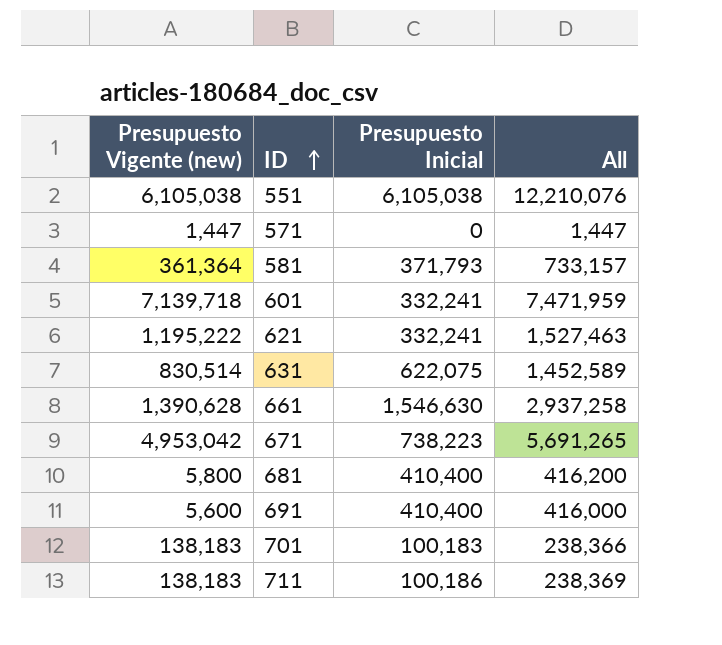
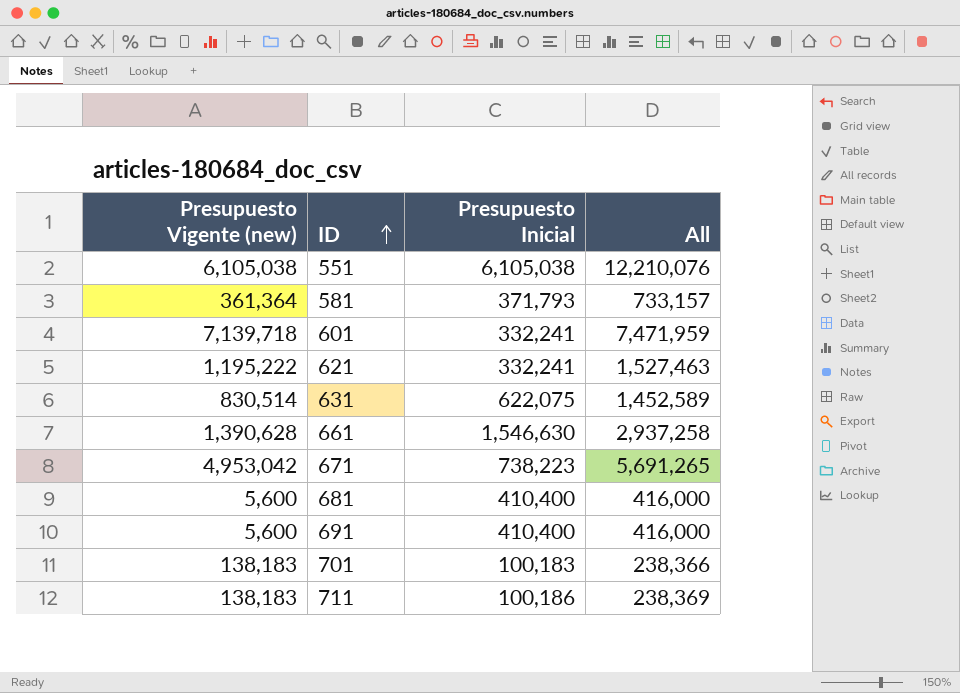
row 571: 1,447 | 0 | 1,447 -> none
681 | Presupuesto Vigente (new): 5,800 -> 5,600
681 | All: 416,200 -> 416,000

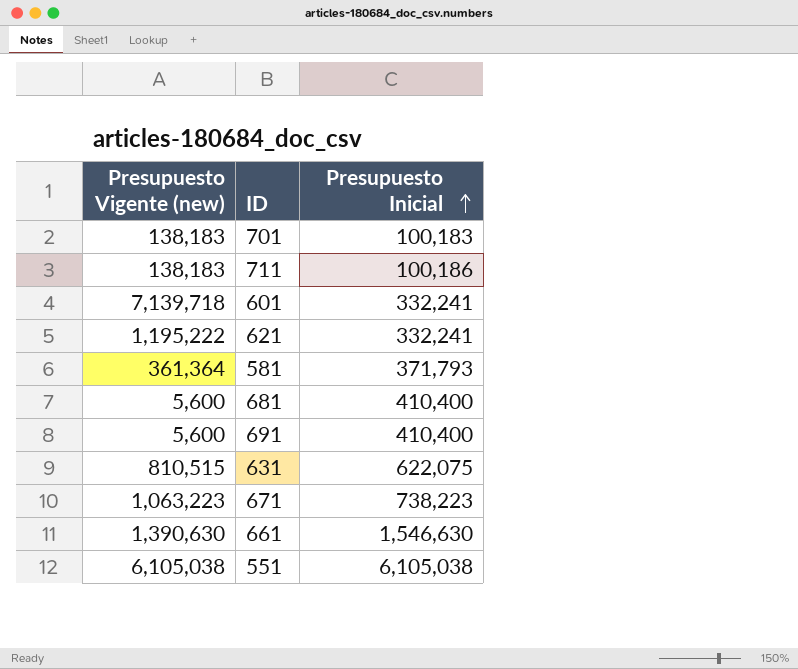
row order: ID ascending -> Presupuesto Inicial ascending
column All | formula: [Presupuesto Vigente (new)] + [Presupuesto Inicial] -> none
631 | Presupuesto Vigente (new): 830,514 -> 810,515
671 | Presupuesto Vigente (new): 4,953,042 -> 1,063,223
661 | Presupuesto Vigente (new): 1,390,628 -> 1,390,630

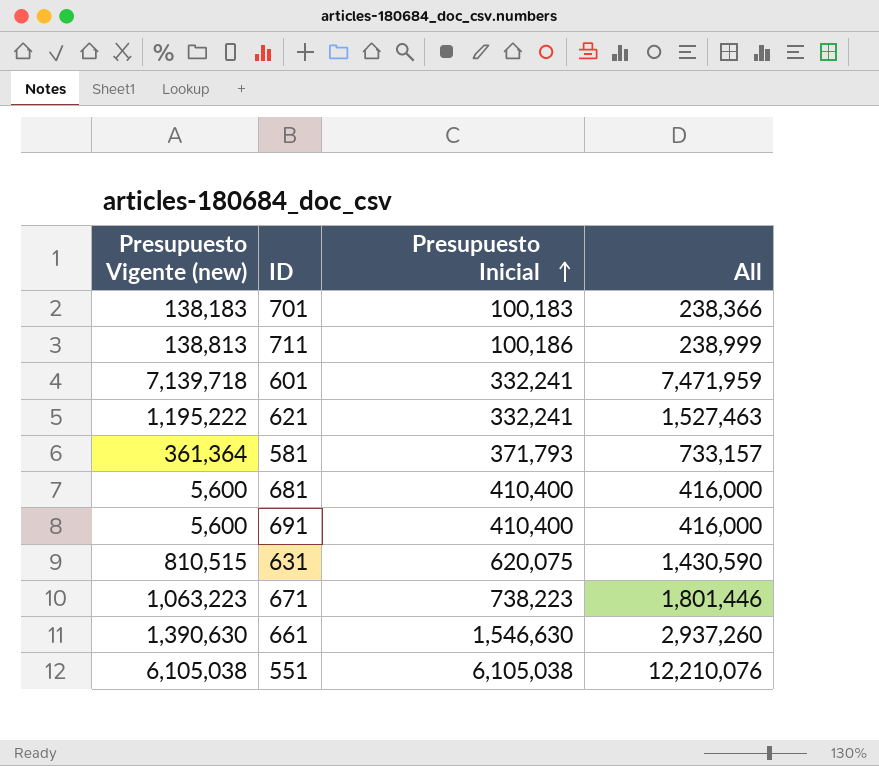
column All | formula: none -> [Presupuesto Vigente (new)] + [Presupuesto Inicial]
711 | Presupuesto Vigente (new): 138,183 -> 138,813
631 | Presupuesto Inicial: 622,075 -> 620,075

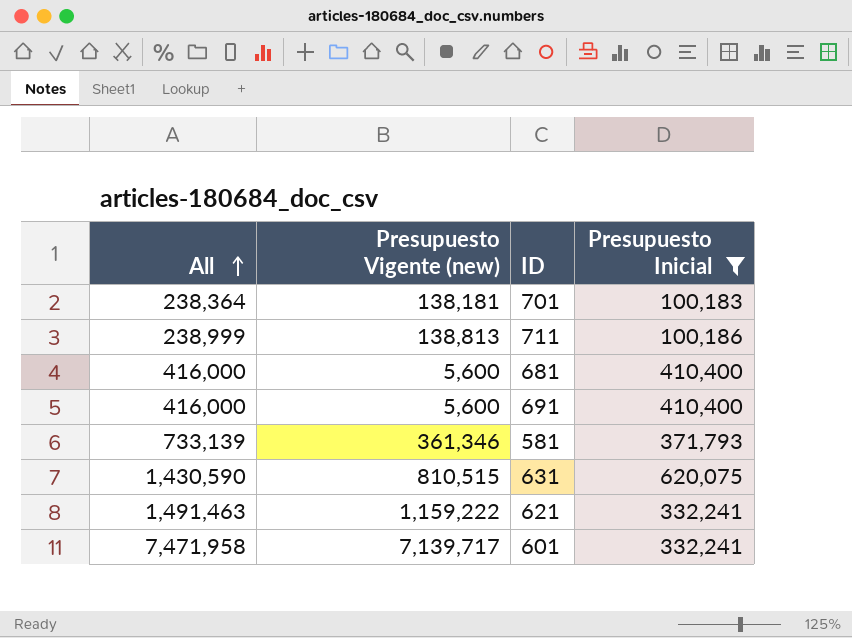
filter: none -> Presupuesto Inicial <= 620,075
row order: Presupuesto Inicial ascending -> All ascending
column All | position: 4 -> 1
701 | All: 238,366 -> 238,364
701 | Presupuesto Vigente (new): 138,183 -> 138,181
581 | All: 733,157 -> 733,139
581 | Presupuesto Vigente (new): 361,364 -> 361,346
621 | All: 1,527,463 -> 1,491,463
621 | Presupuesto Vigente (new): 1,195,222 -> 1,159,222
601 | All: 7,471,959 -> 7,471,958
601 | Presupuesto Vigente (new): 7,139,718 -> 7,139,717

